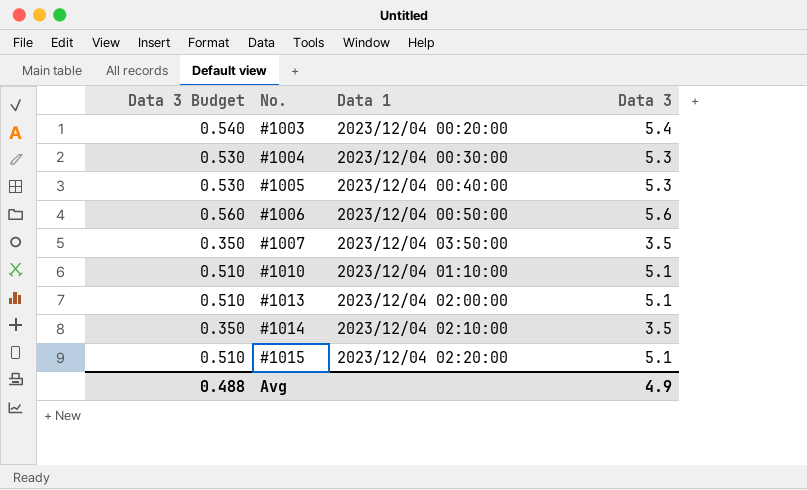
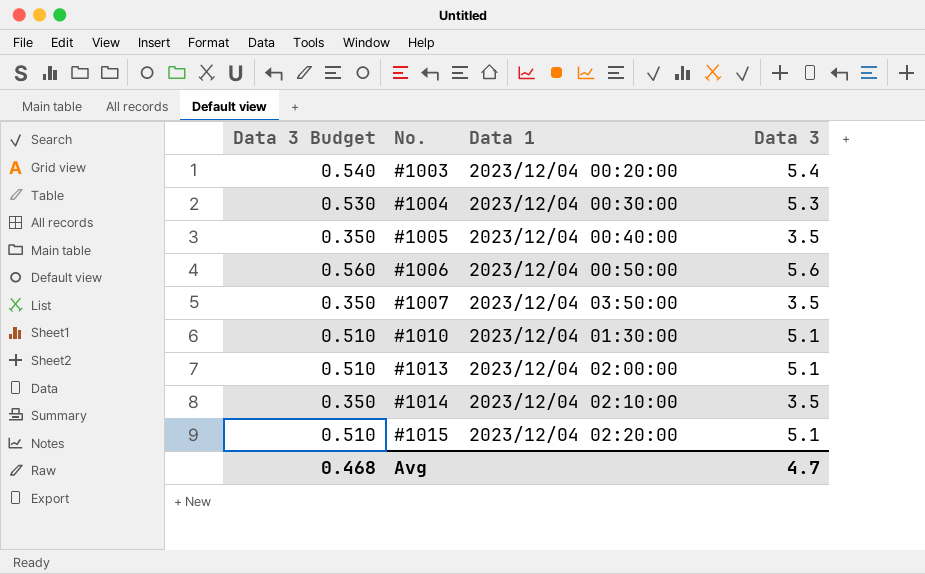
#1005 | Data 3 Budget: 0.530 -> 0.350
#1005 | Data 3: 5.3 -> 3.5
#1010 | Data 1: 2023/12/04 01:10:00 -> 2023/12/04 01:30:00
Avg | Data 3 Budget: 0.488 -> 0.468
Avg | Data 3: 4.9 -> 4.7

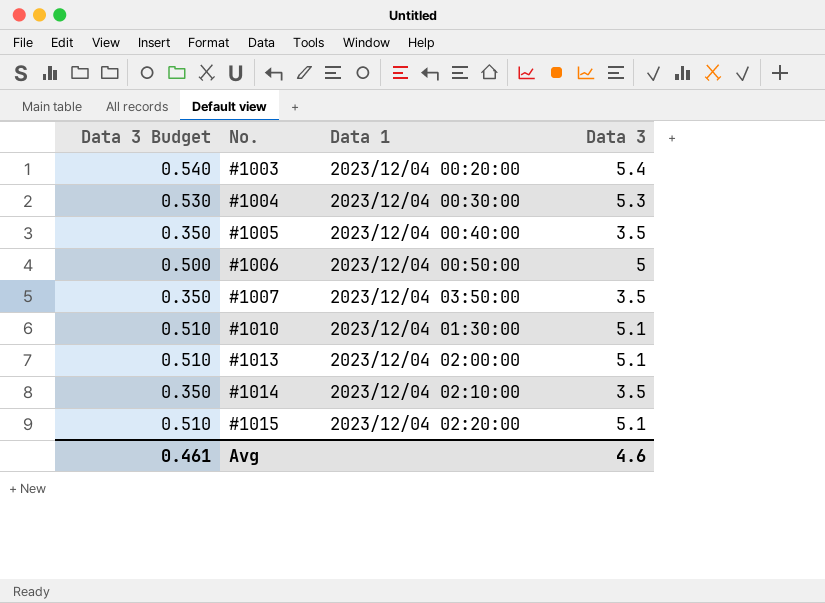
#1006 | Data 3 Budget: 0.560 -> 0.500
#1006 | Data 3: 5.6 -> 5
Avg | Data 3 Budget: 0.468 -> 0.461
Avg | Data 3: 4.7 -> 4.6

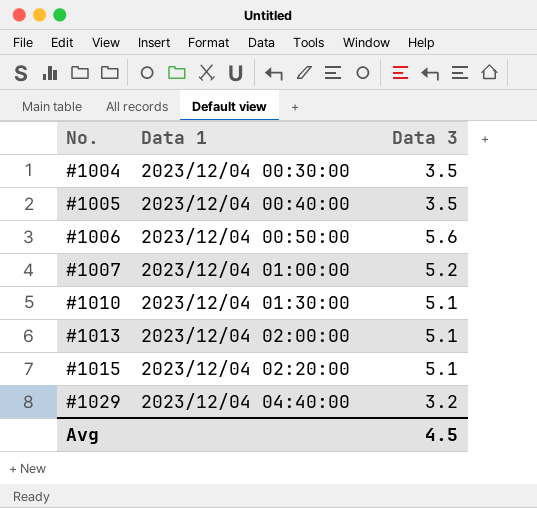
column Data 3 Budget | formula: [Data 3] * 0.1 -> none
row #1003: 0.540 | 2023/12/04 00:20:00 | 5.4 -> none
row #1014: 0.350 | 2023/12/04 02:10:00 | 3.5 -> none
#1004 | Data 3: 5.3 -> 3.5
#1006 | Data 3: 5 -> 5.6
#1007 | Data 1: 2023/12/04 03:50:00 -> 2023/12/04 01:00:00
#1007 | Data 3: 3.5 -> 5.2
row #1029: none -> 2023/12/04 04:40:00 | 3.2
Avg | Data 3: 4.6 -> 4.5

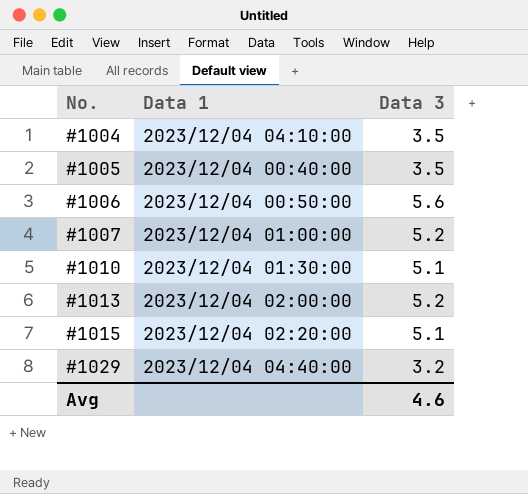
#1004 | Data 1: 2023/12/04 00:30:00 -> 2023/12/04 04:10:00
#1013 | Data 3: 5.1 -> 5.2
Avg | Data 3: 4.5 -> 4.6

